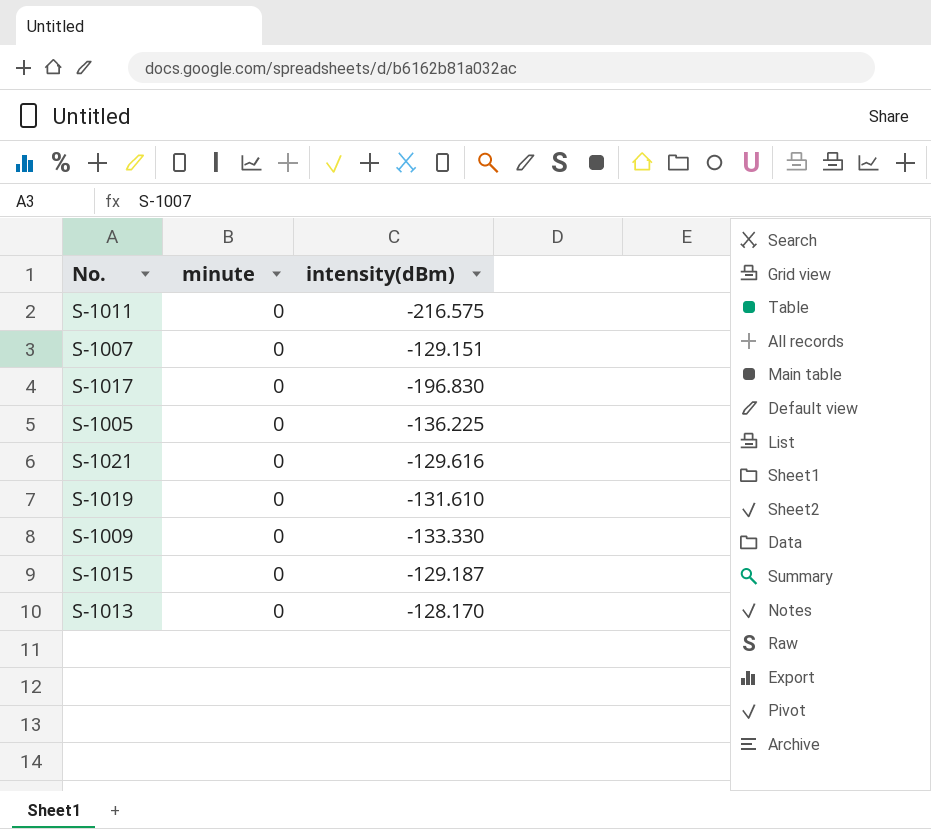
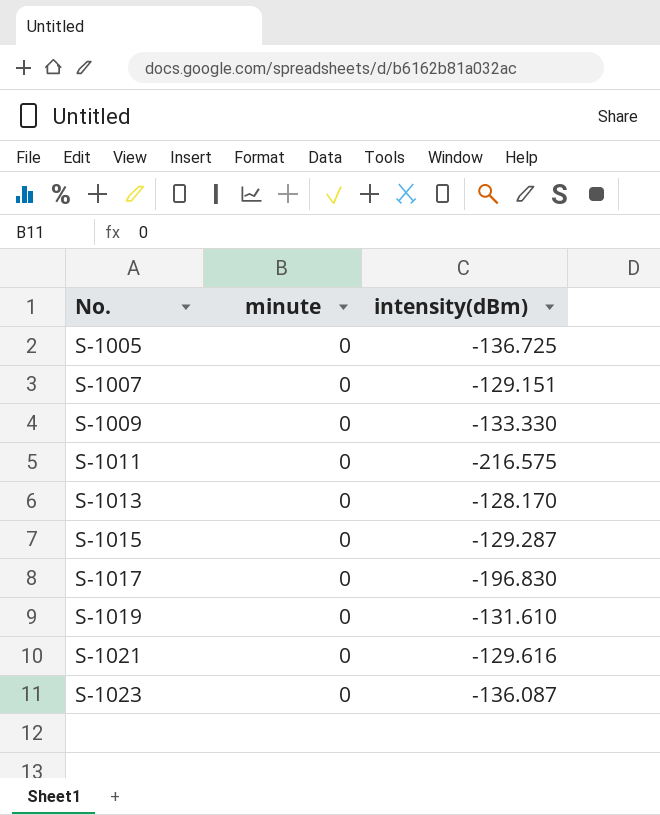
row order: none -> No. ascending
S-1005 | intensity(dBm): -136.225 -> -136.725
S-1015 | intensity(dBm): -129.187 -> -129.287
row S-1023: none -> 0 | -136.087

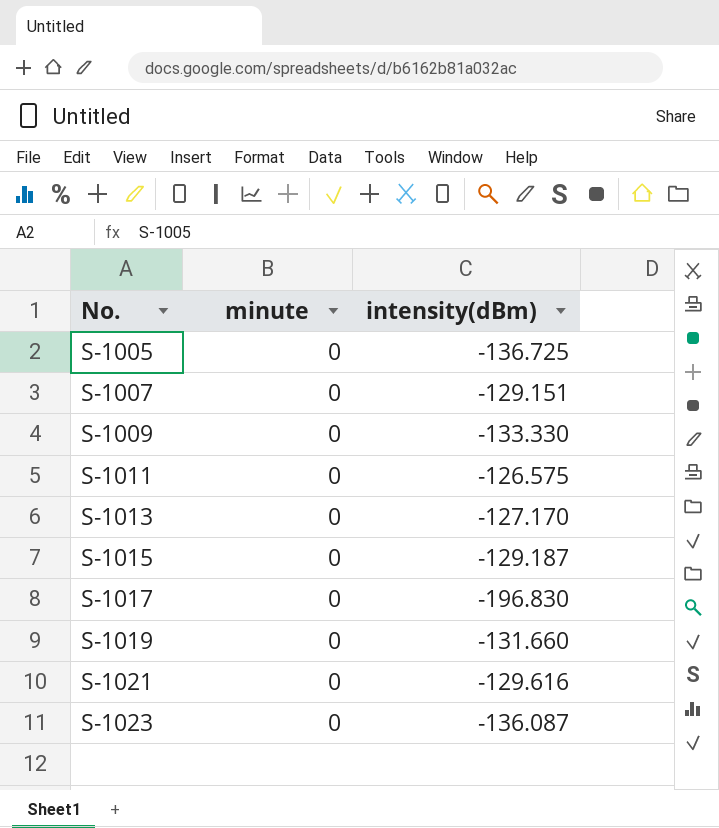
S-1011 | intensity(dBm): -216.575 -> -126.575
S-1013 | intensity(dBm): -128.170 -> -127.170
S-1015 | intensity(dBm): -129.287 -> -129.187
S-1019 | intensity(dBm): -131.610 -> -131.660

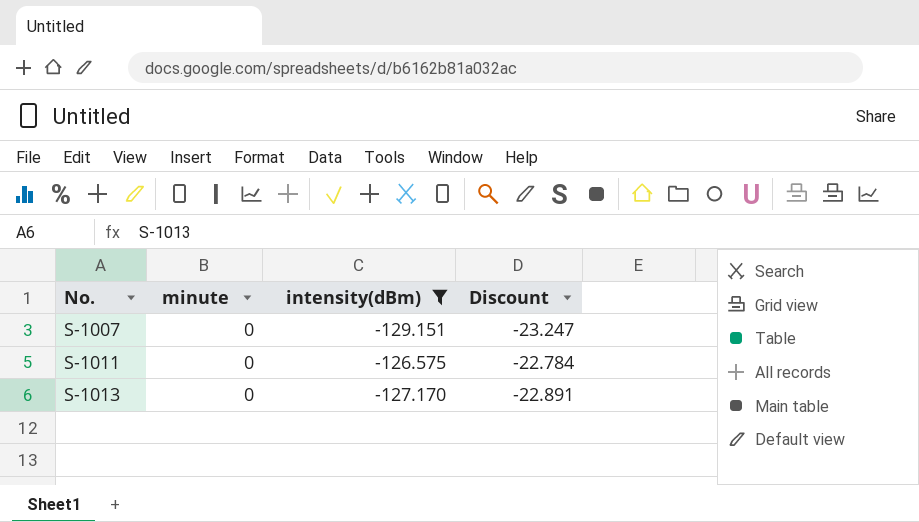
filter: none -> intensity(dBm) >= -129.151
column Discount | formula: none -> [intensity(dBm)] * 0.18

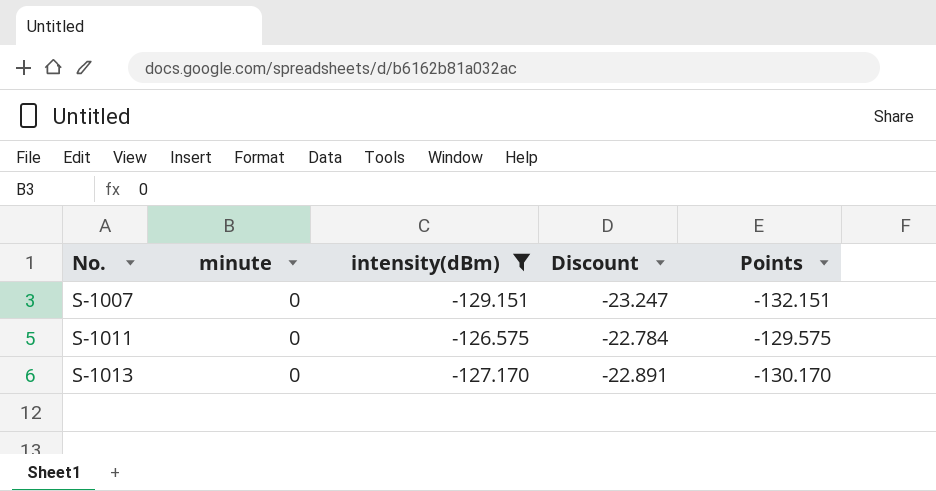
column Points | formula: none -> [intensity(dBm)] - 3

